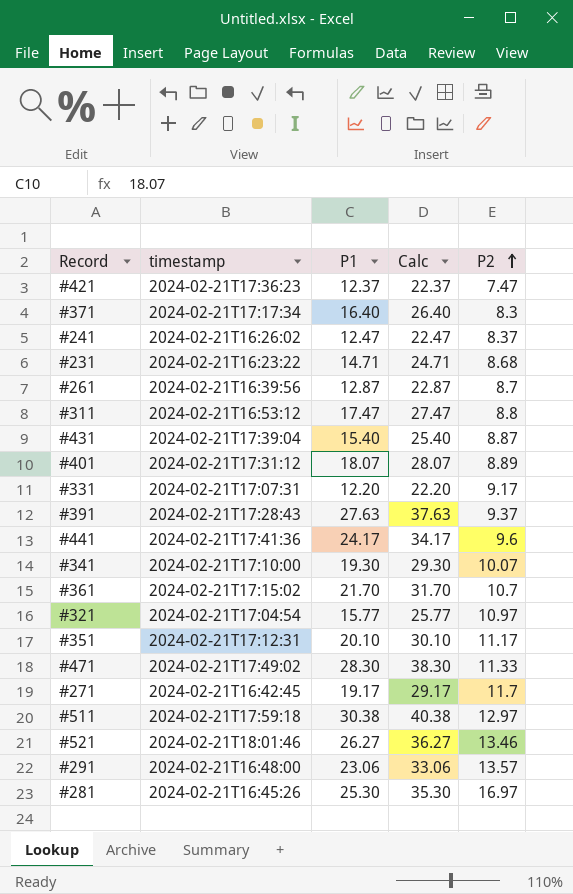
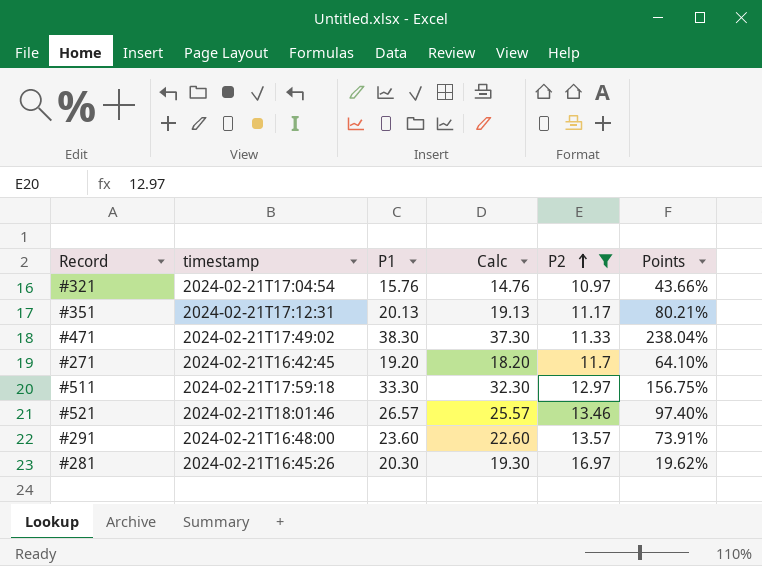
filter: none -> P2 >= 10.97
column Calc | formula: [P1] + 10 -> [P1] - 1
column Points | formula: none -> ([P1] - [P2]) / [P2]
#321 | P1: 15.77 -> 15.76
#351 | P1: 20.10 -> 20.13
#471 | P1: 28.30 -> 38.30
#271 | P1: 19.17 -> 19.20
#511 | P1: 30.38 -> 33.30
#521 | P1: 26.27 -> 26.57
#291 | P1: 23.06 -> 23.60
#281 | P1: 25.30 -> 20.30

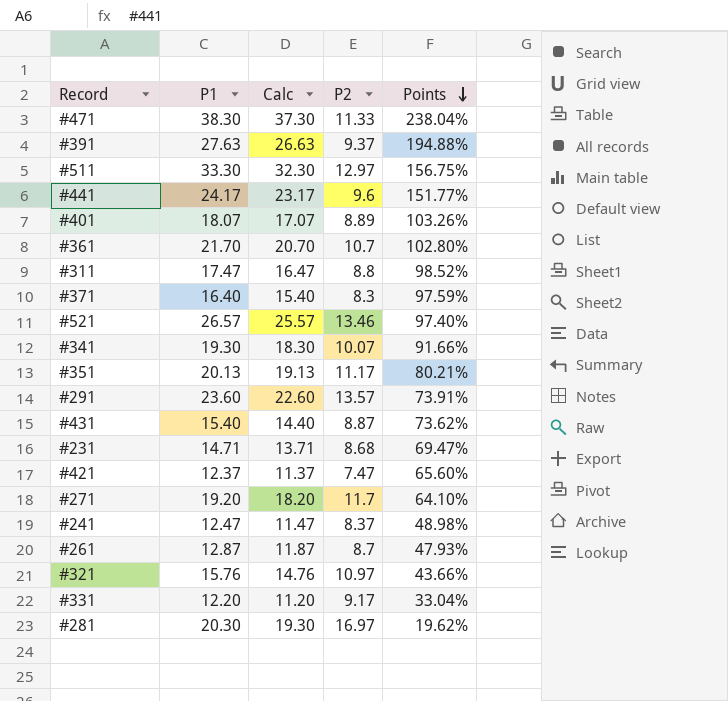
filter: P2 >= 10.97 -> none
row order: P2 ascending -> Points descending
column timestamp | position: 2 -> none

